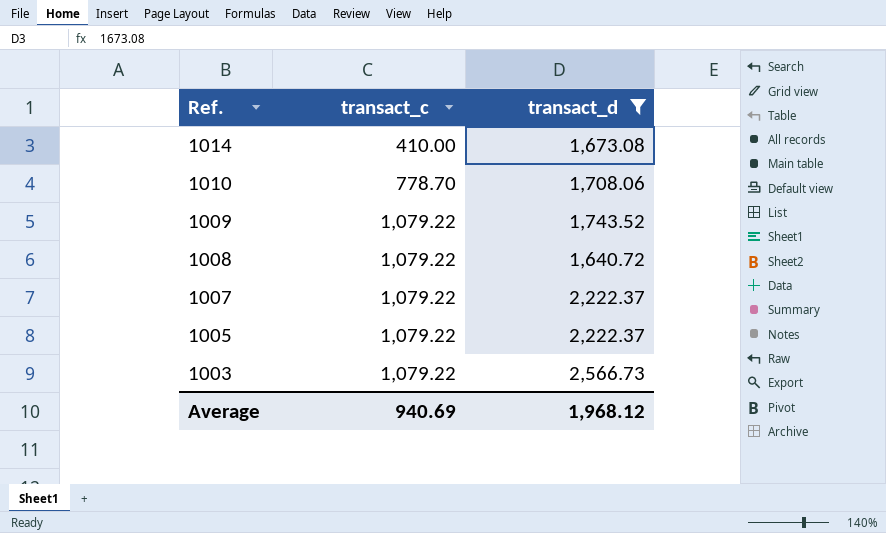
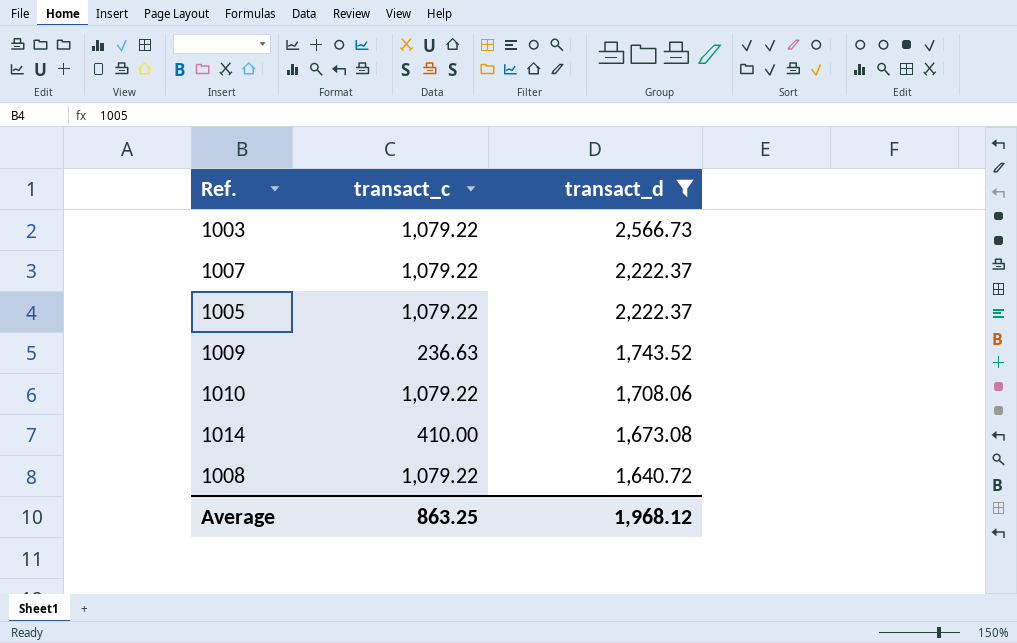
row order: Ref. descending -> transact_d descending
1009 | transact_c: 1,079.22 -> 236.63
1010 | transact_c: 778.70 -> 1,079.22
Average | transact_c: 940.69 -> 863.25

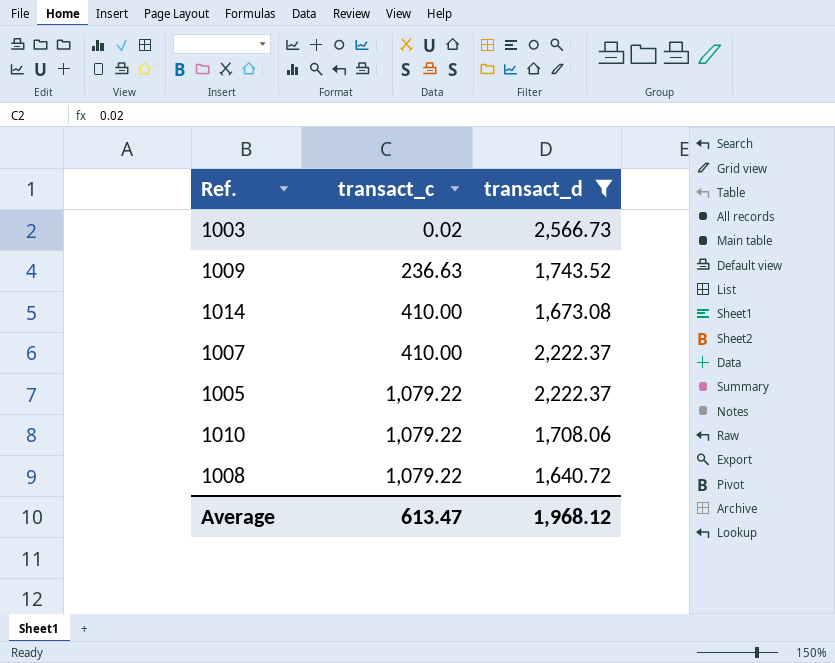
row order: transact_d descending -> transact_c ascending
1003 | transact_c: 1,079.22 -> 0.02
1007 | transact_c: 1,079.22 -> 410.00
Average | transact_c: 863.25 -> 613.47

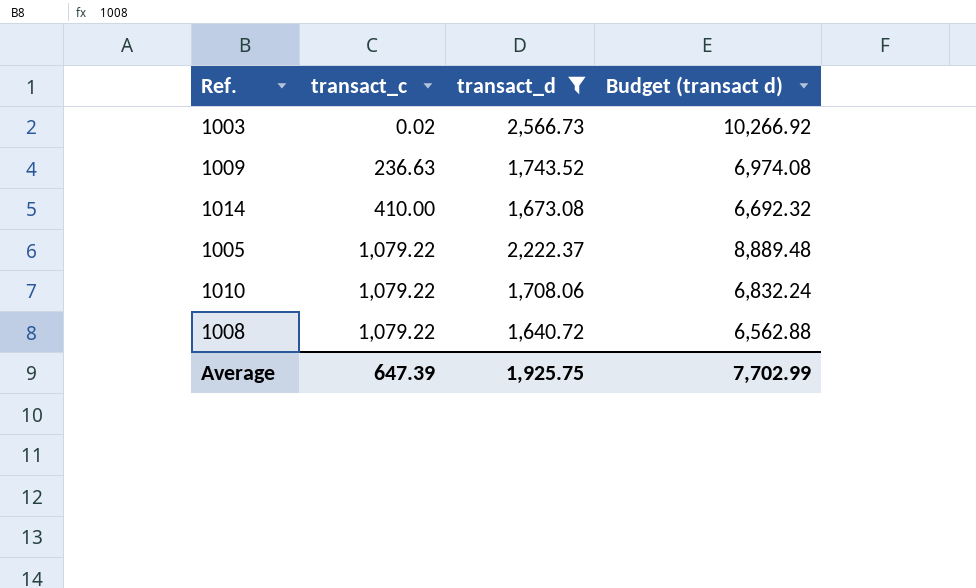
column Budget (transact d) | formula: none -> [transact_d] * 4
row 1007: 410.00 | 2,222.37 -> none
Average | transact_c: 613.47 -> 647.39
Average | transact_d: 1,968.12 -> 1,925.75

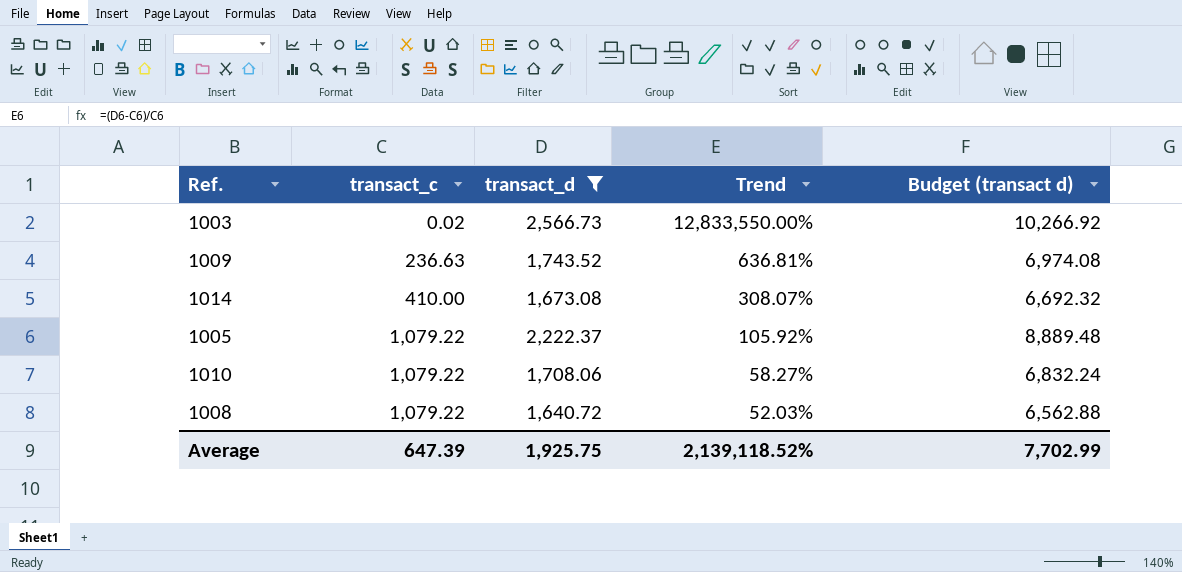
column Trend | formula: none -> ([transact_d] - [transact_c]) / [transact_c]

